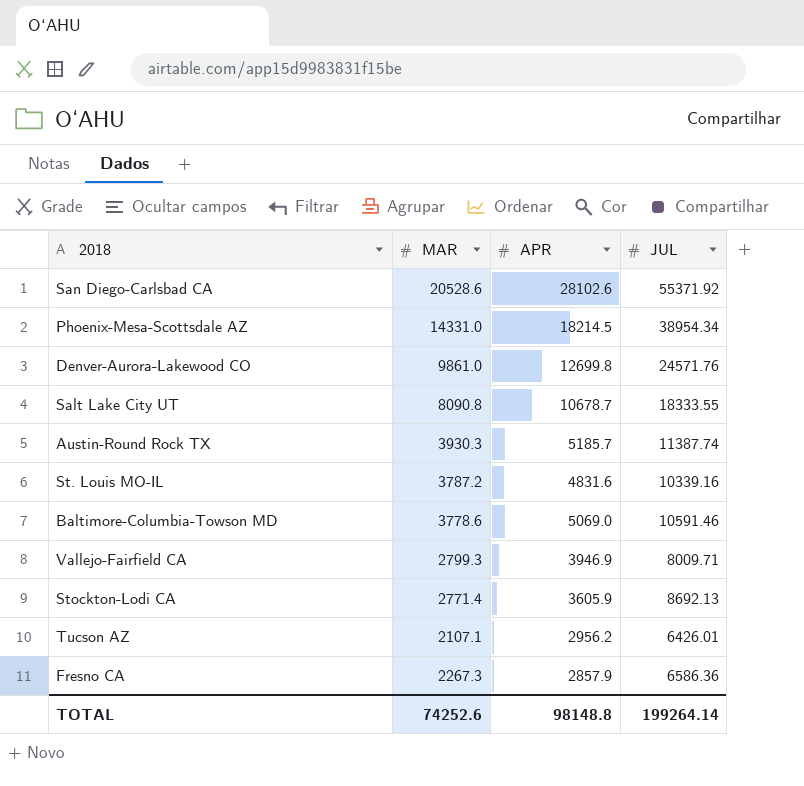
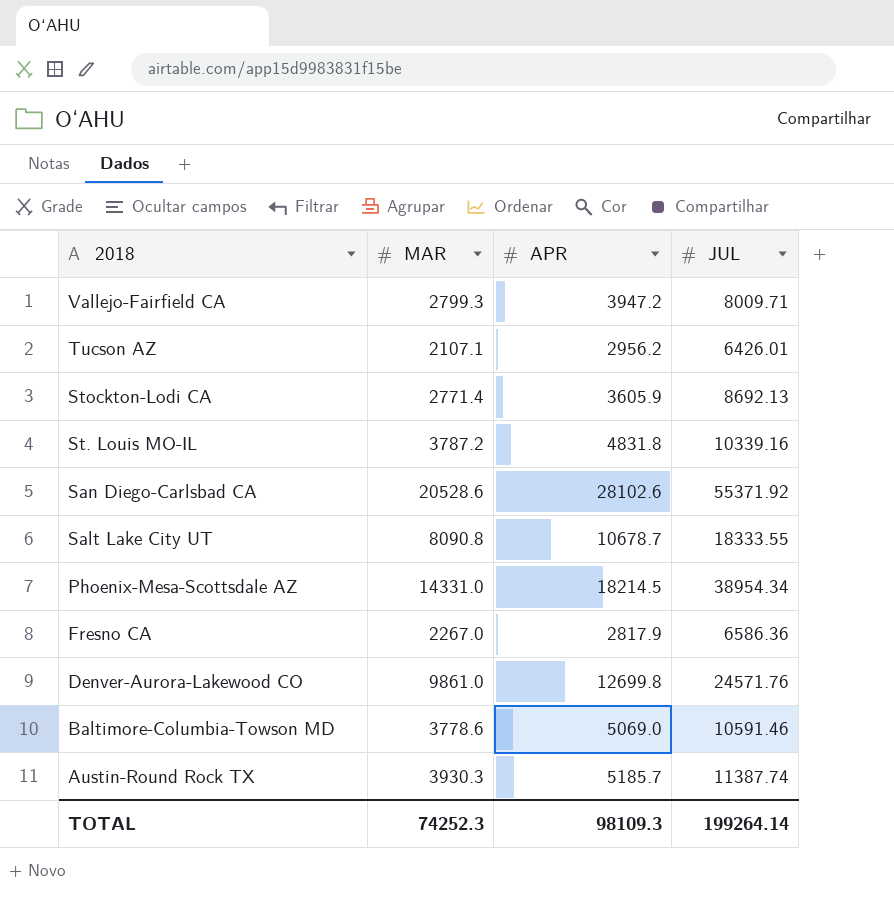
row order: none -> 2018 descending
Vallejo-Fairfield CA | APR: 3946.9 -> 3947.2
St. Louis MO-IL | APR: 4831.6 -> 4831.8
Fresno CA | MAR: 2267.3 -> 2267.0
Fresno CA | APR: 2857.9 -> 2817.9
TOTAL | MAR: 74252.6 -> 74252.3
TOTAL | APR: 98148.8 -> 98109.3

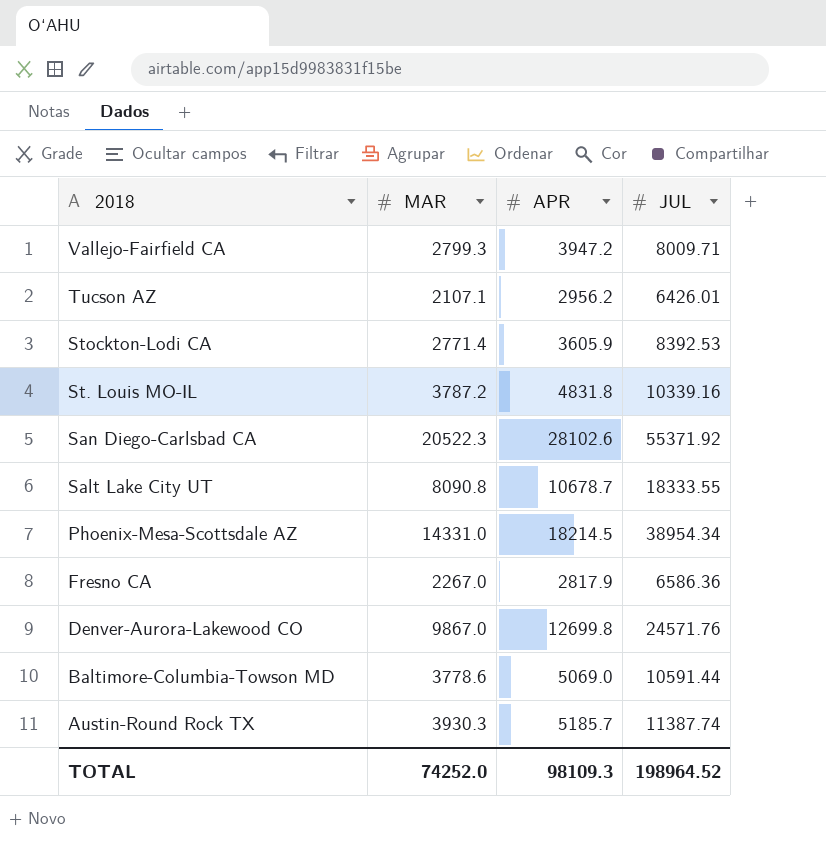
Stockton-Lodi CA | JUL: 8692.13 -> 8392.53
San Diego-Carlsbad CA | MAR: 20528.6 -> 20522.3
Denver-Aurora-Lakewood CO | MAR: 9861.0 -> 9867.0
Baltimore-Columbia-Towson MD | JUL: 10591.46 -> 10591.44
TOTAL | MAR: 74252.3 -> 74252.0
TOTAL | JUL: 199264.14 -> 198964.52

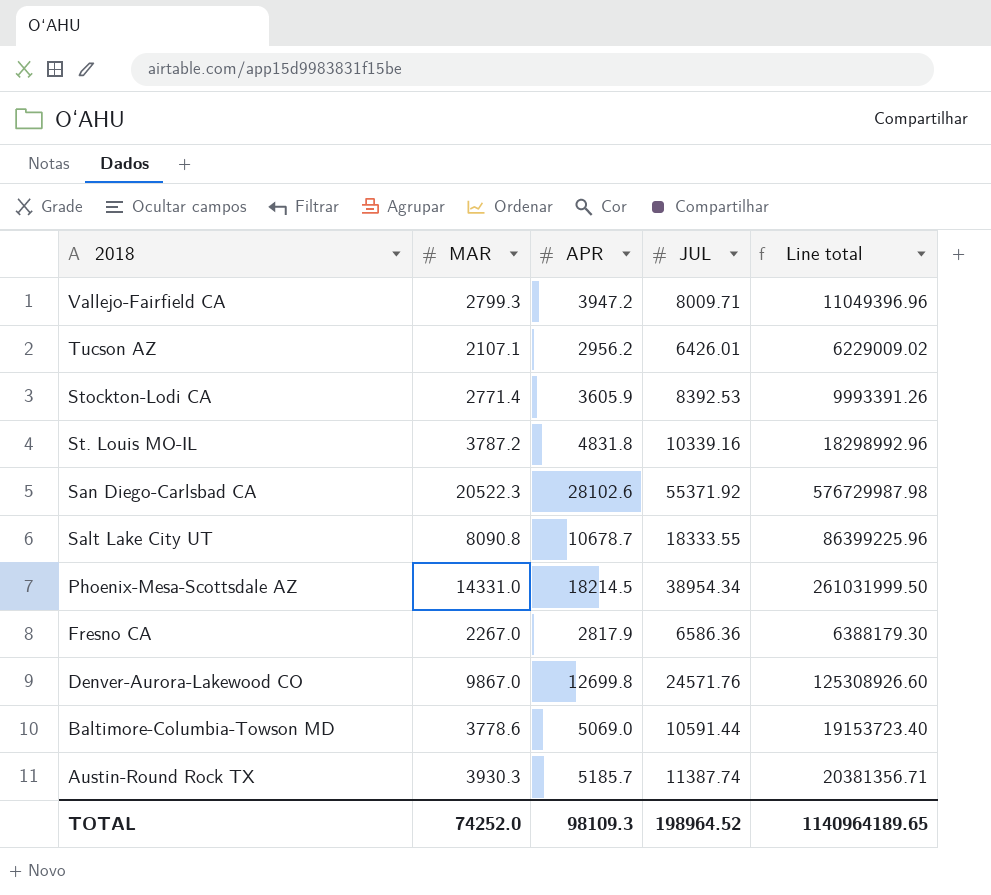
column Line total | formula: none -> [MAR] * [APR]

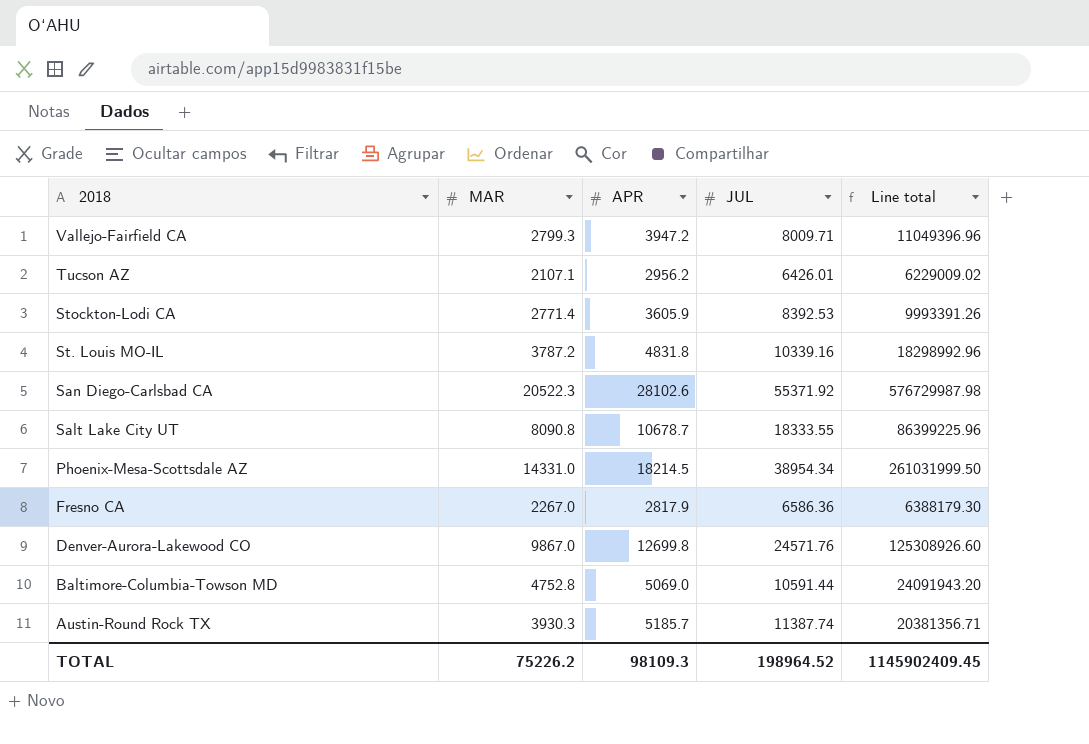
Baltimore-Columbia-Towson MD | MAR: 3778.6 -> 4752.8
Baltimore-Columbia-Towson MD | Line total: 19153723.40 -> 24091943.20
TOTAL | MAR: 74252.0 -> 75226.2
TOTAL | Line total: 1140964189.65 -> 1145902409.45

